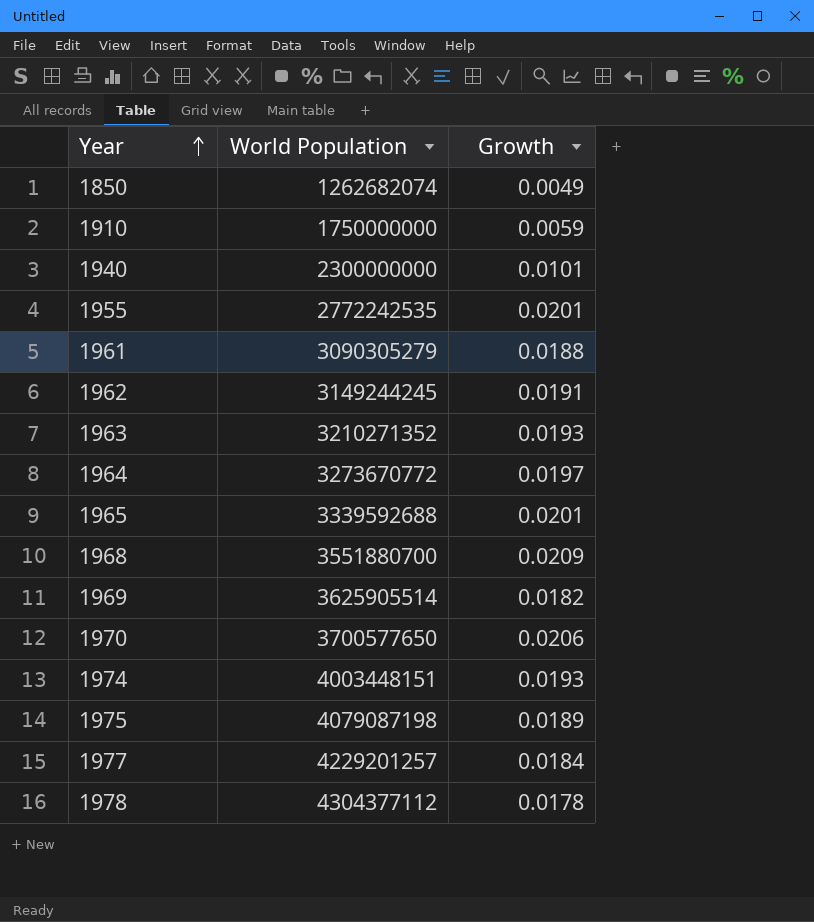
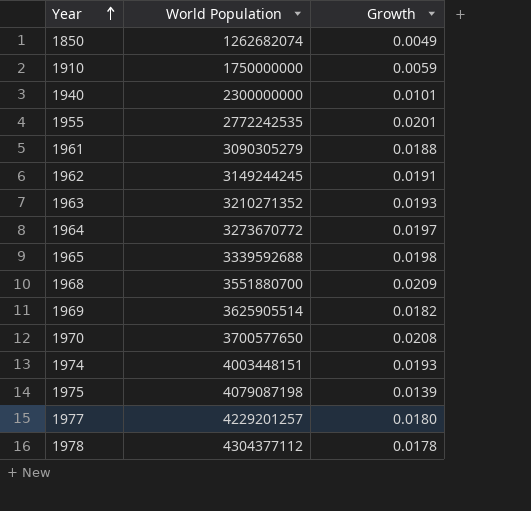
1965 | Growth: 0.0201 -> 0.0198
1970 | Growth: 0.0206 -> 0.0208
1975 | Growth: 0.0189 -> 0.0139
1977 | Growth: 0.0184 -> 0.0180

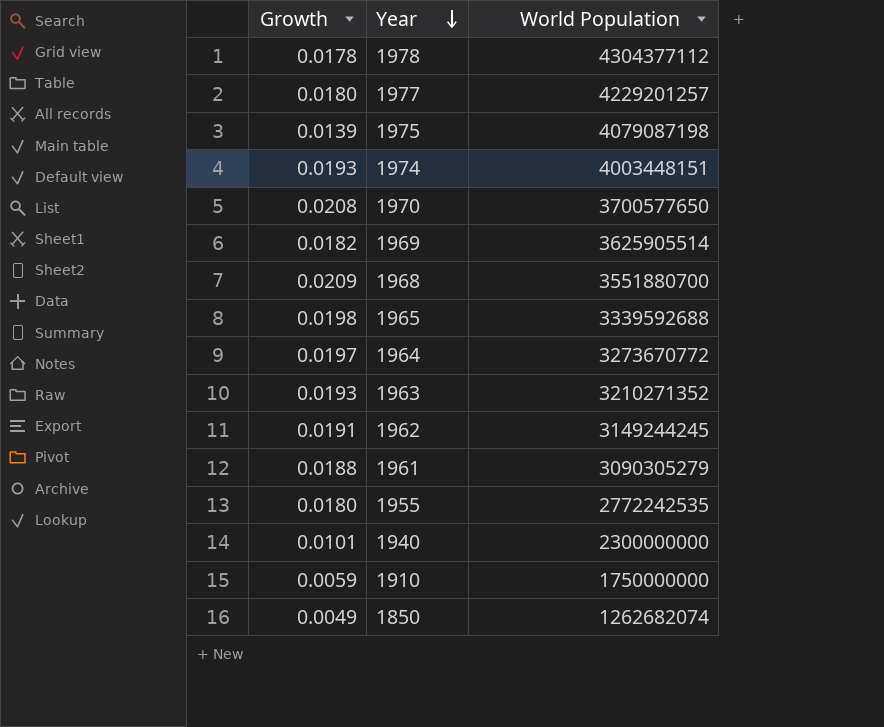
row order: Year ascending -> Year descending
column Growth | position: 3 -> 1
1955 | Growth: 0.0201 -> 0.0180

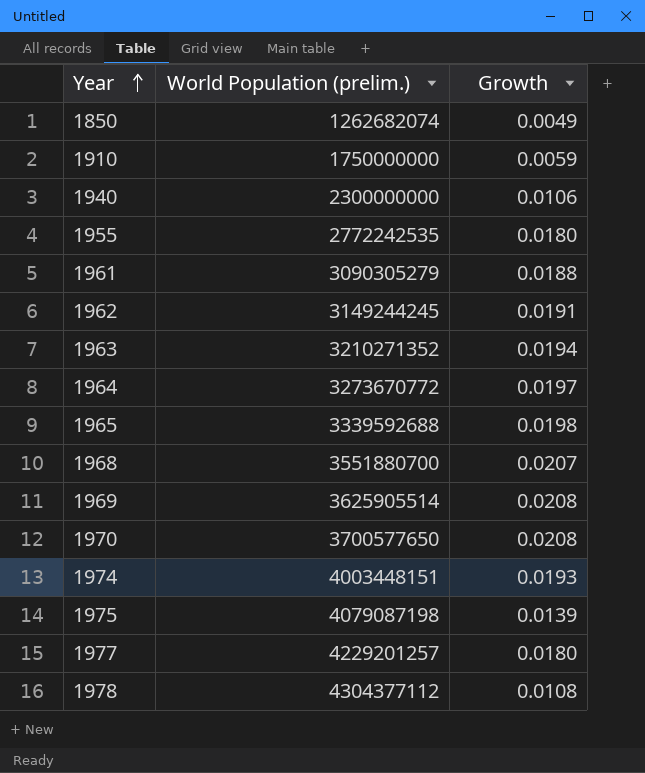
row order: Year descending -> Year ascending
column name: World Population -> World Population (prelim.)
column Growth | position: 1 -> 3
1940 | Growth: 0.0101 -> 0.0106
1963 | Growth: 0.0193 -> 0.0194
1968 | Growth: 0.0209 -> 0.0207
1969 | Growth: 0.0182 -> 0.0208
1978 | Growth: 0.0178 -> 0.0108

